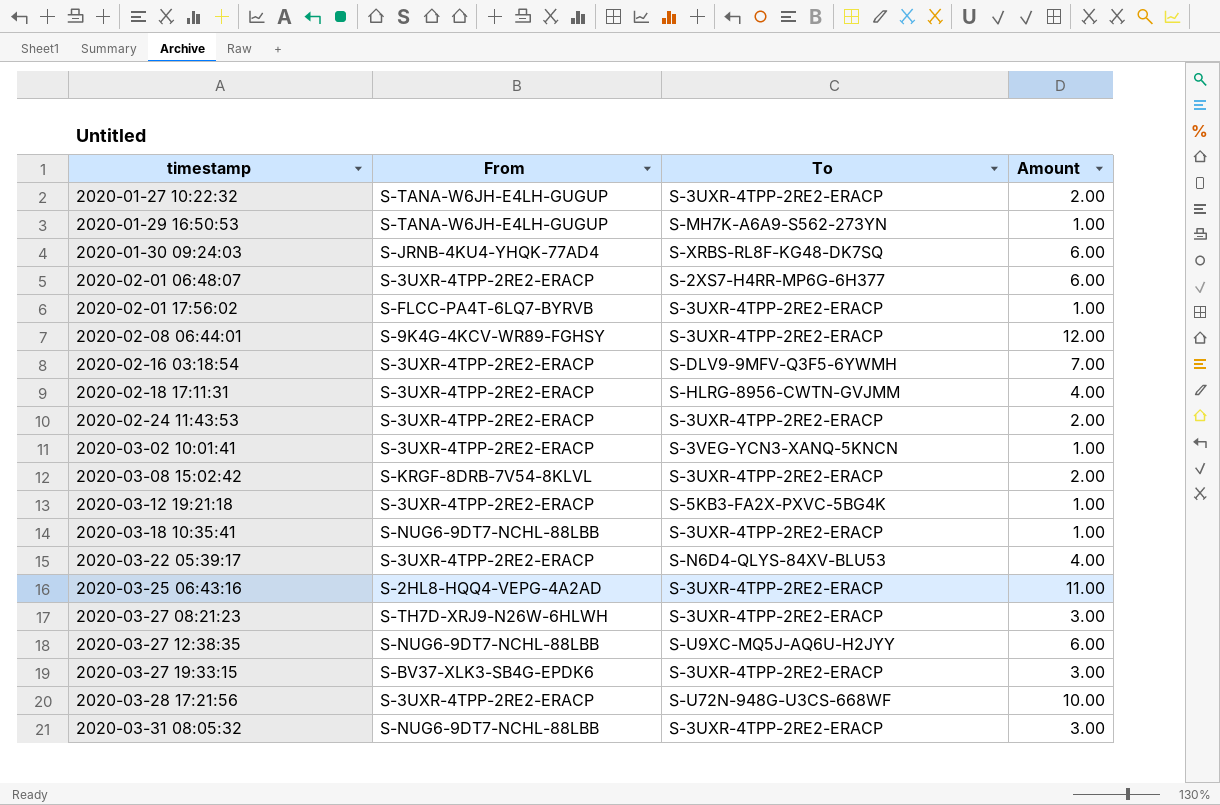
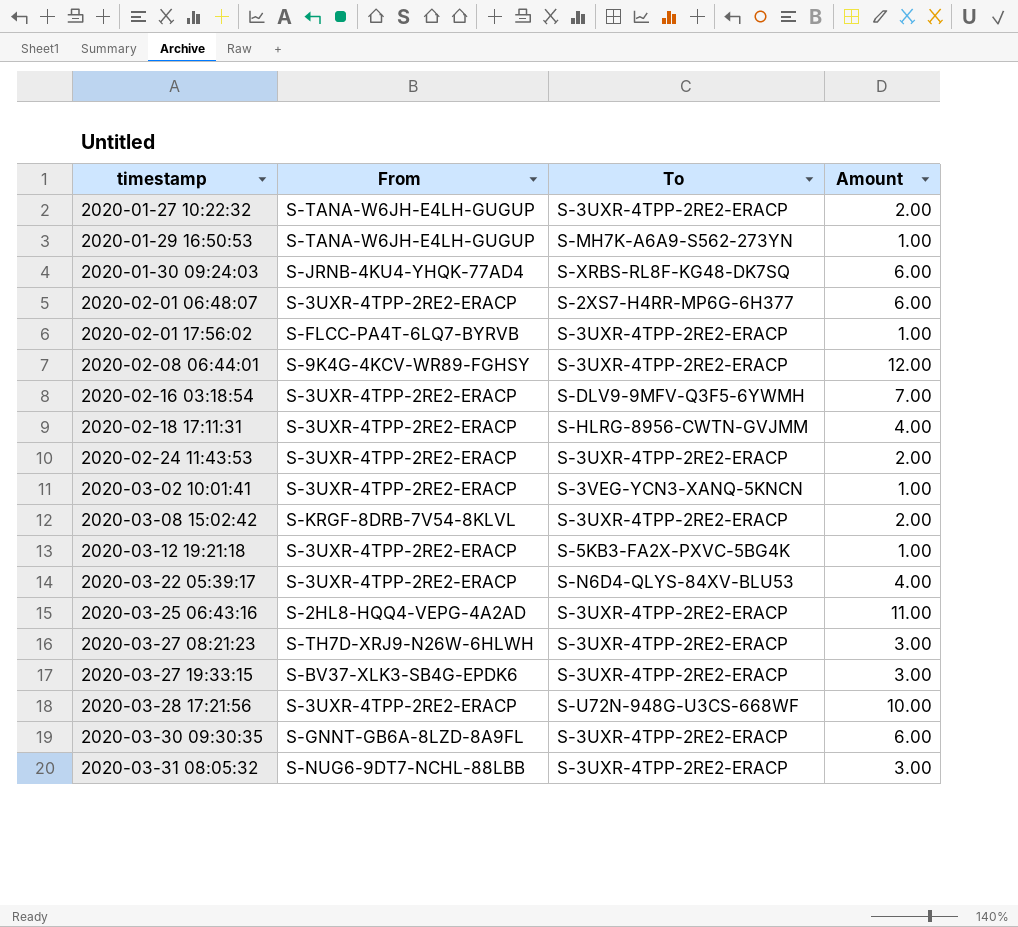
row 2020-03-18 10:35:41: S-NUG6-9DT7-NCHL-88LBB | S-3UXR-4TPP-2RE2-ERACP | 1.00 -> none
row 2020-03-27 12:38:35: S-NUG6-9DT7-NCHL-88LBB | S-U9XC-MQ5J-AQ6U-H2JYY | 6.00 -> none
row 2020-03-30 09:30:35: none -> S-GNNT-GB6A-8LZD-8A9FL | S-3UXR-4TPP-2RE2-ERACP | 6.00

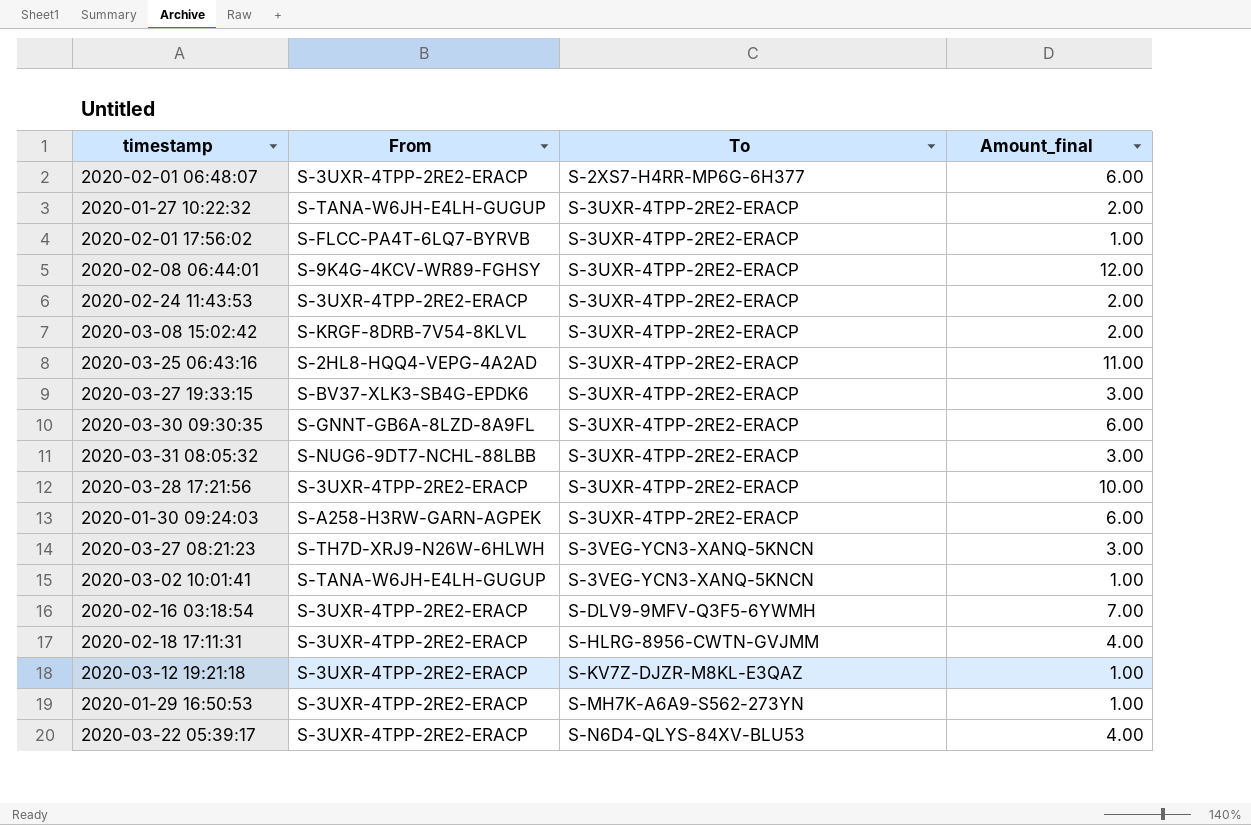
row order: timestamp ascending -> To ascending
column name: Amount -> Amount_final
2020-03-28 17:21:56 | To: S-U72N-948G-U3CS-668WF -> S-3UXR-4TPP-2RE2-ERACP
2020-01-30 09:24:03 | From: S-JRNB-4KU4-YHQK-77AD4 -> S-A258-H3RW-GARN-AGPEK
2020-01-30 09:24:03 | To: S-XRBS-RL8F-KG48-DK7SQ -> S-3UXR-4TPP-2RE2-ERACP
2020-03-27 08:21:23 | To: S-3UXR-4TPP-2RE2-ERACP -> S-3VEG-YCN3-XANQ-5KNCN
2020-03-02 10:01:41 | From: S-3UXR-4TPP-2RE2-ERACP -> S-TANA-W6JH-E4LH-GUGUP
2020-03-12 19:21:18 | To: S-5KB3-FA2X-PXVC-5BG4K -> S-KV7Z-DJZR-M8KL-E3QAZ
2020-01-29 16:50:53 | From: S-TANA-W6JH-E4LH-GUGUP -> S-3UXR-4TPP-2RE2-ERACP

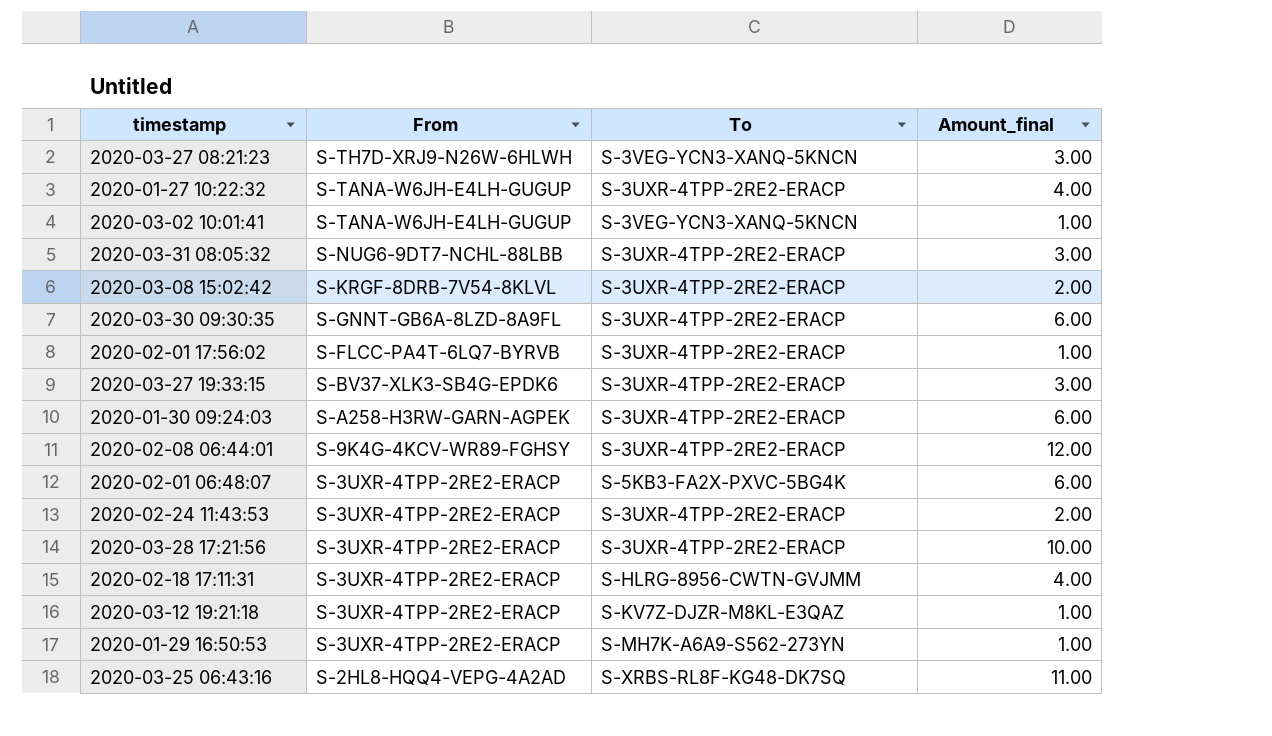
row order: To ascending -> From descending
row 2020-02-16 03:18:54: S-3UXR-4TPP-2RE2-ERACP | S-DLV9-9MFV-Q3F5-6YWMH | 7.00 -> none
row 2020-03-22 05:39:17: S-3UXR-4TPP-2RE2-ERACP | S-N6D4-QLYS-84XV-BLU53 | 4.00 -> none
2020-01-27 10:22:32 | Amount_final: 2.00 -> 4.00
2020-02-01 06:48:07 | To: S-2XS7-H4RR-MP6G-6H377 -> S-5KB3-FA2X-PXVC-5BG4K
2020-03-25 06:43:16 | To: S-3UXR-4TPP-2RE2-ERACP -> S-XRBS-RL8F-KG48-DK7SQ

